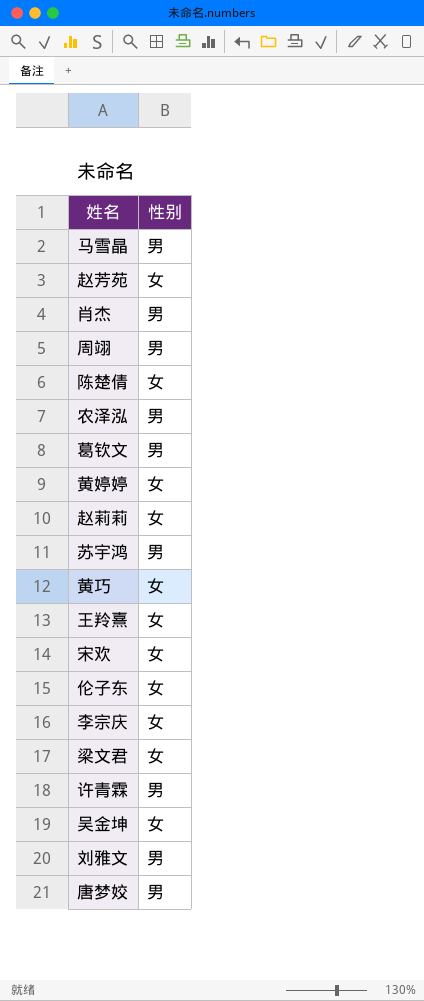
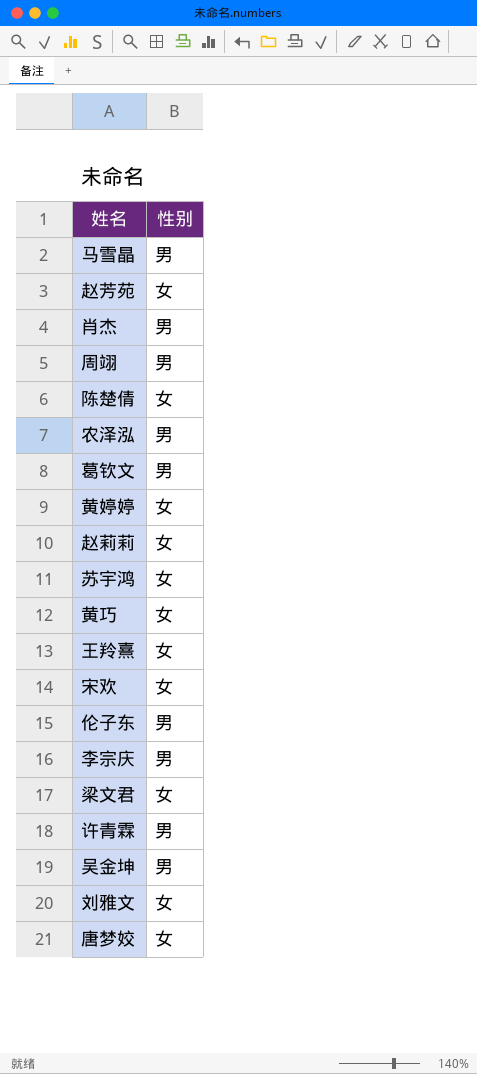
苏宇鸿 | 性别: 男 -> 女
伦子东 | 性别: 女 -> 男
李宗庆 | 性别: 女 -> 男
吴金坤 | 性别: 女 -> 男
刘雅文 | 性别: 男 -> 女
唐梦姣 | 性别: 男 -> 女

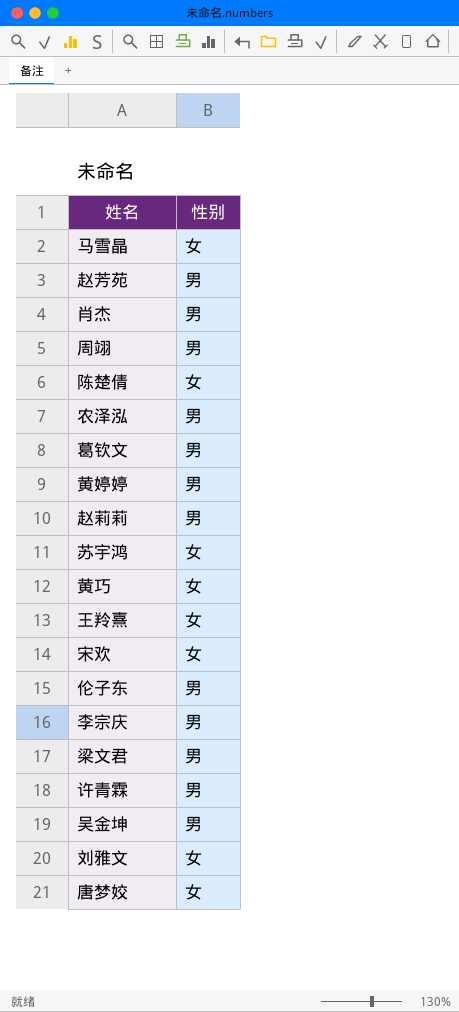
马雪晶 | 性别: 男 -> 女
赵芳苑 | 性别: 女 -> 男
黄婷婷 | 性别: 女 -> 男
赵莉莉 | 性别: 女 -> 男
梁文君 | 性别: 女 -> 男

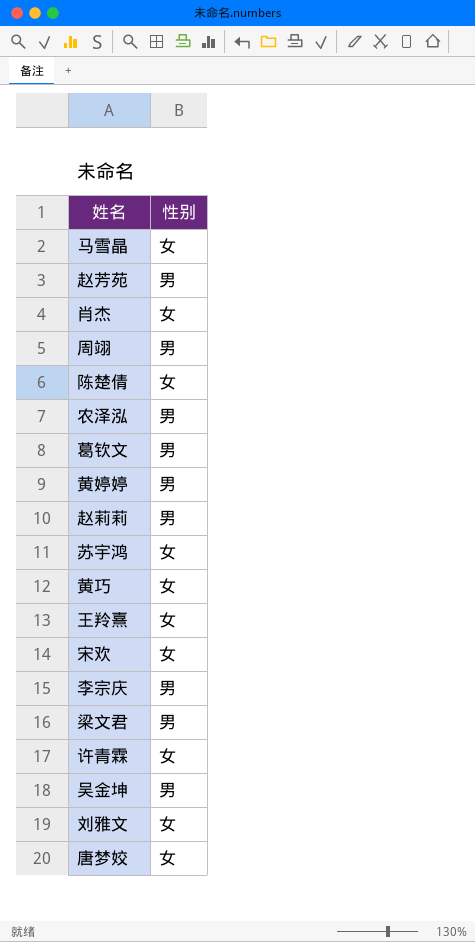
row 伦子东: 男 -> none
肖杰 | 性别: 男 -> 女
许青霖 | 性别: 男 -> 女

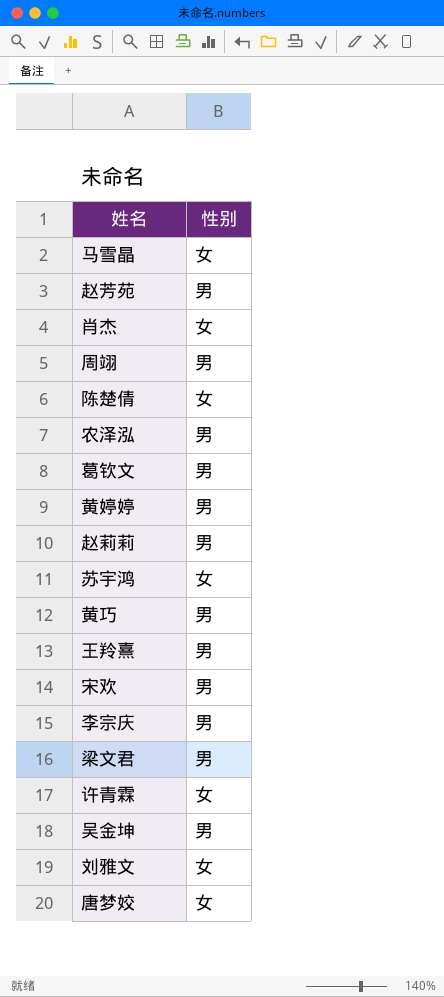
黄巧 | 性别: 女 -> 男
王羚熹 | 性别: 女 -> 男
宋欢 | 性别: 女 -> 男

